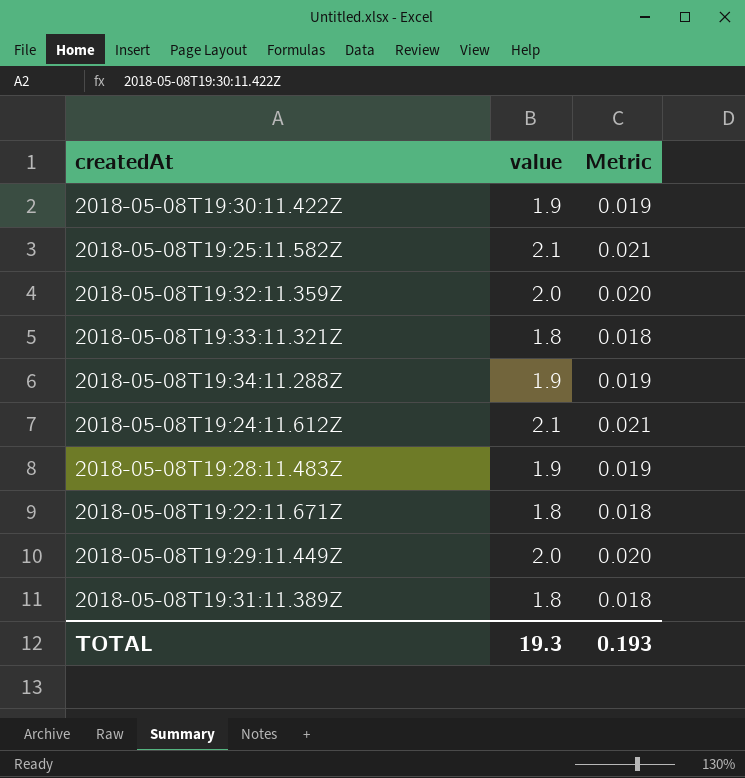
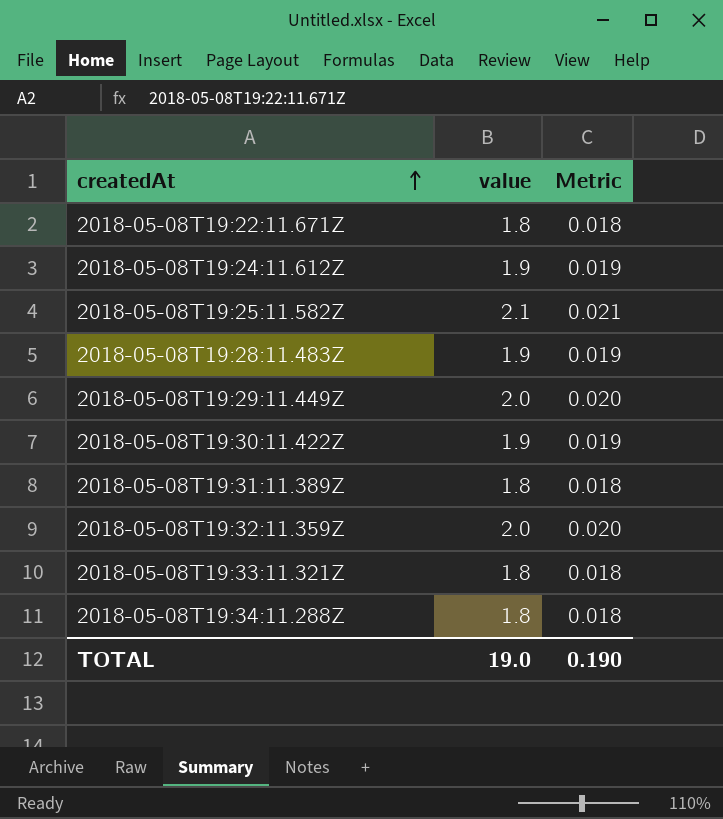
row order: none -> createdAt ascending
2018-05-08T19:24:11.612Z | value: 2.1 -> 1.9
2018-05-08T19:24:11.612Z | Metric: 0.021 -> 0.019
2018-05-08T19:34:11.288Z | value: 1.9 -> 1.8
2018-05-08T19:34:11.288Z | Metric: 0.019 -> 0.018
TOTAL | value: 19.3 -> 19.0
TOTAL | Metric: 0.193 -> 0.190

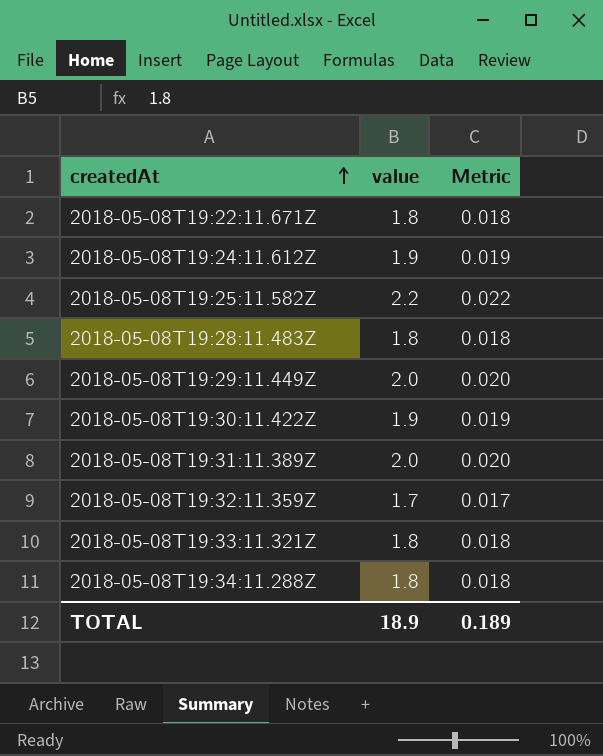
2018-05-08T19:25:11.582Z | value: 2.1 -> 2.2
2018-05-08T19:25:11.582Z | Metric: 0.021 -> 0.022
2018-05-08T19:28:11.483Z | value: 1.9 -> 1.8
2018-05-08T19:28:11.483Z | Metric: 0.019 -> 0.018
2018-05-08T19:31:11.389Z | value: 1.8 -> 2.0
2018-05-08T19:31:11.389Z | Metric: 0.018 -> 0.020
2018-05-08T19:32:11.359Z | value: 2.0 -> 1.7
2018-05-08T19:32:11.359Z | Metric: 0.020 -> 0.017
TOTAL | value: 19.0 -> 18.9
TOTAL | Metric: 0.190 -> 0.189

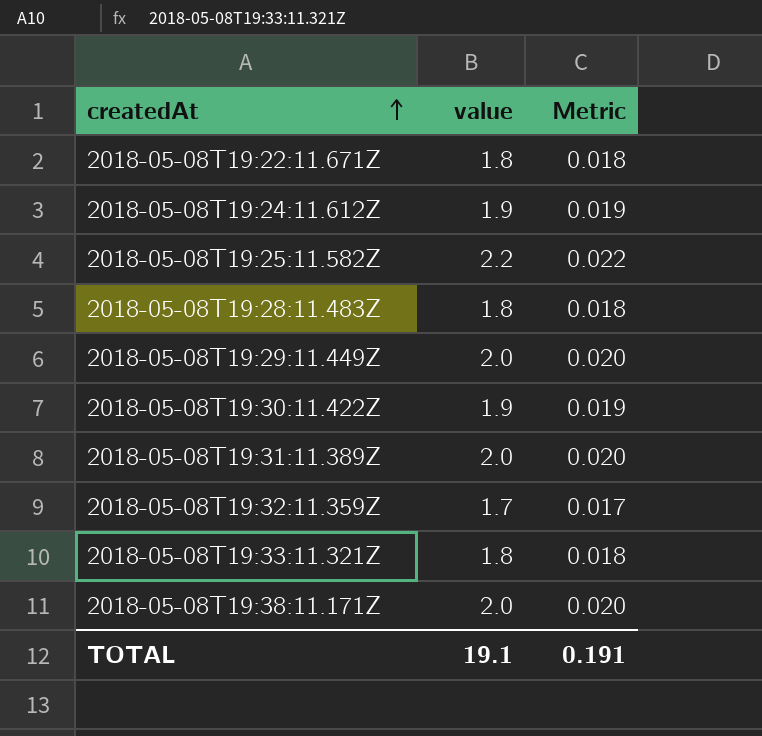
row 2018-05-08T19:34:11.288Z: 1.8 | 0.018 -> none
row 2018-05-08T19:38:11.171Z: none -> 2.0 | 0.020
TOTAL | value: 18.9 -> 19.1
TOTAL | Metric: 0.189 -> 0.191

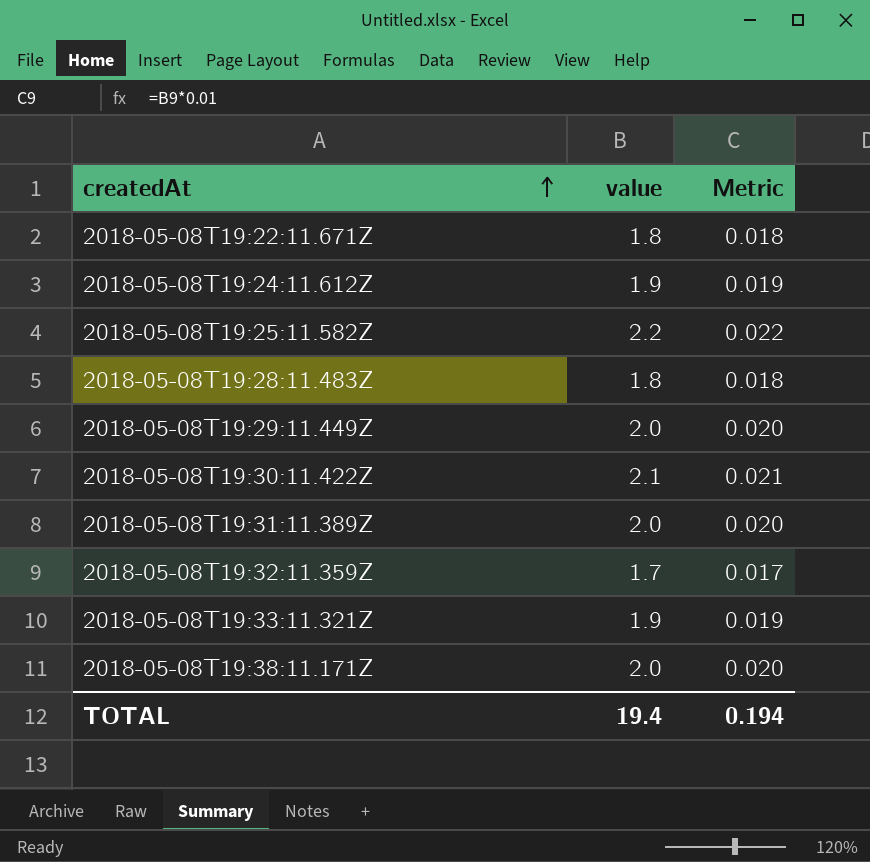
2018-05-08T19:30:11.422Z | value: 1.9 -> 2.1
2018-05-08T19:30:11.422Z | Metric: 0.019 -> 0.021
2018-05-08T19:33:11.321Z | value: 1.8 -> 1.9
2018-05-08T19:33:11.321Z | Metric: 0.018 -> 0.019
TOTAL | value: 19.1 -> 19.4
TOTAL | Metric: 0.191 -> 0.194

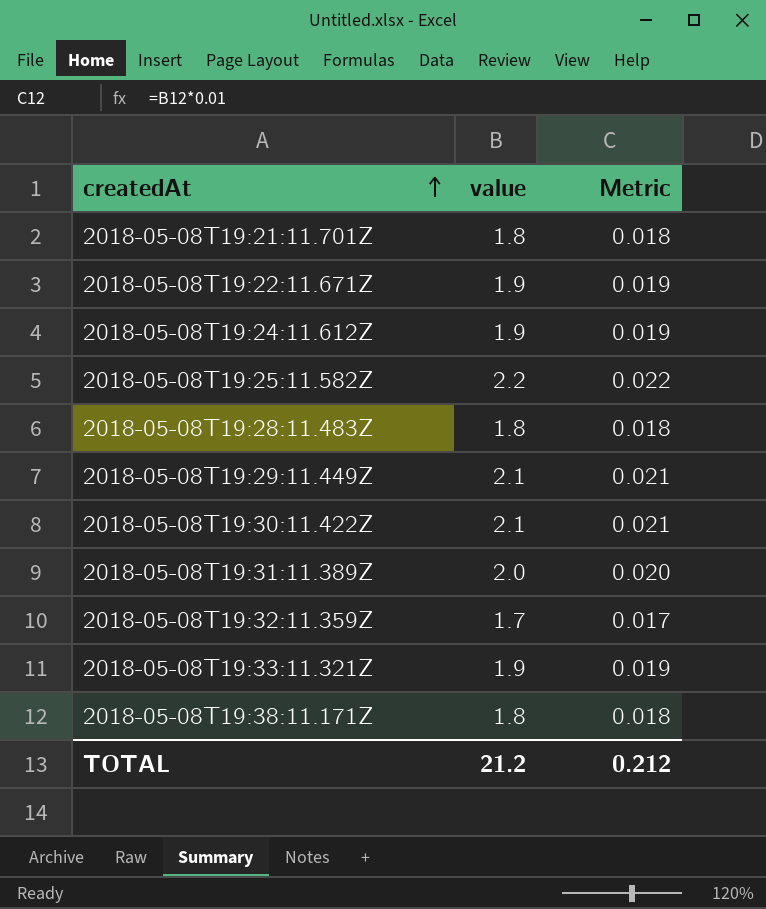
row 2018-05-08T19:21:11.701Z: none -> 1.8 | 0.018
2018-05-08T19:22:11.671Z | value: 1.8 -> 1.9
2018-05-08T19:22:11.671Z | Metric: 0.018 -> 0.019
2018-05-08T19:29:11.449Z | value: 2.0 -> 2.1
2018-05-08T19:29:11.449Z | Metric: 0.020 -> 0.021
2018-05-08T19:38:11.171Z | value: 2.0 -> 1.8
2018-05-08T19:38:11.171Z | Metric: 0.020 -> 0.018
TOTAL | value: 19.4 -> 21.2
TOTAL | Metric: 0.194 -> 0.212

